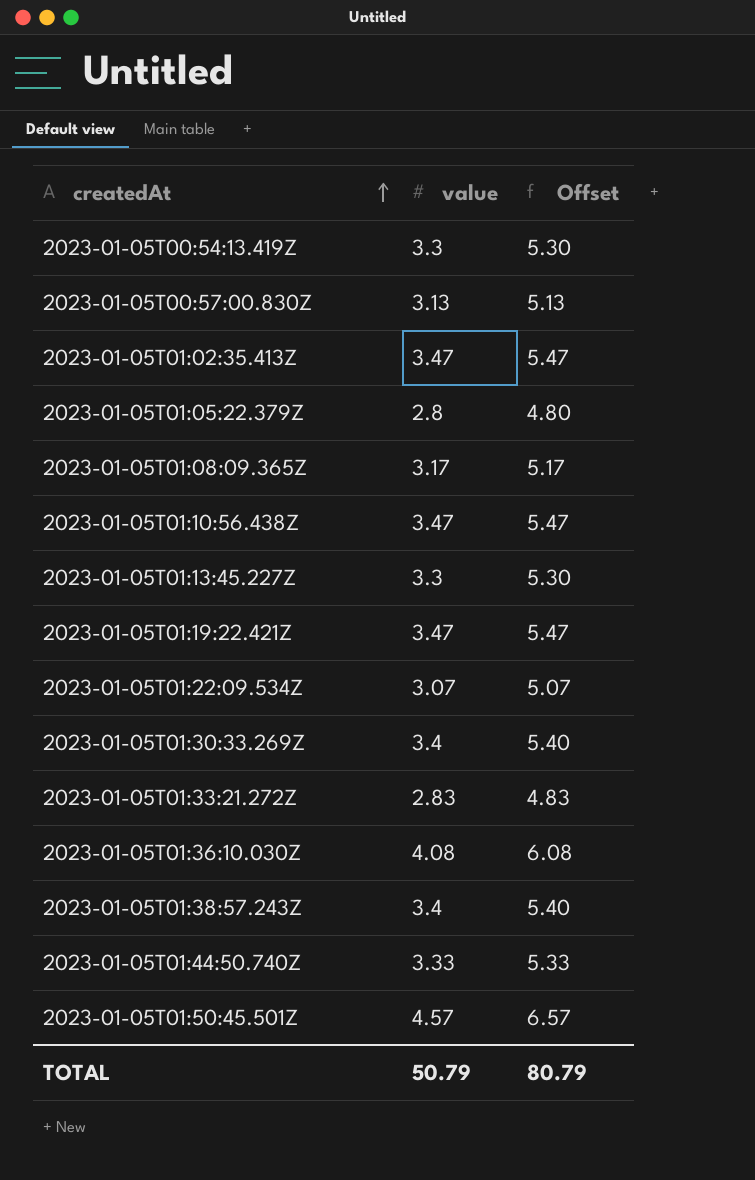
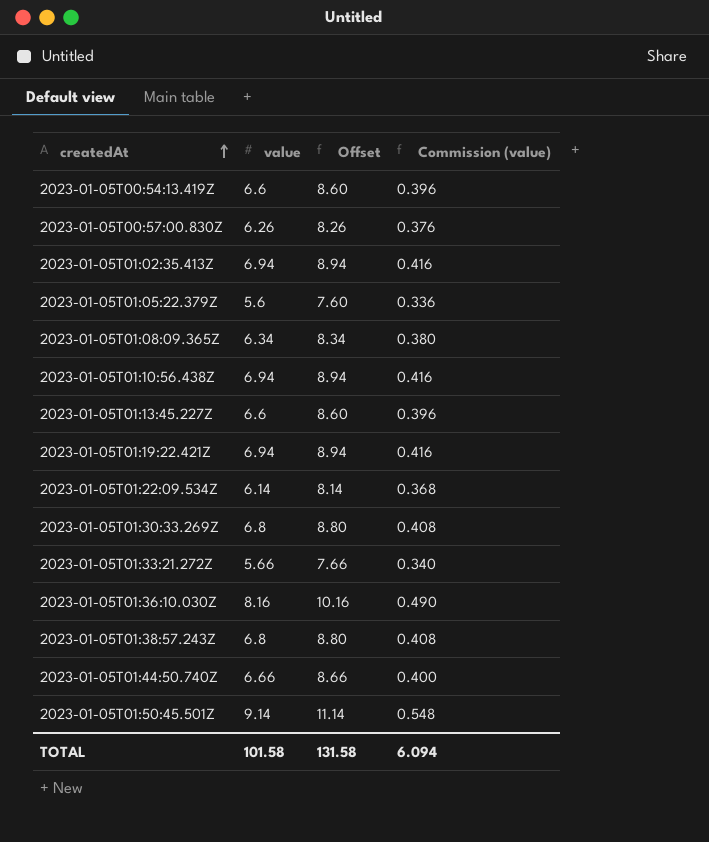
column Commission (value) | formula: none -> [value] * 0.06
2023-01-05T00:54:13.419Z | value: 3.3 -> 6.6
2023-01-05T00:54:13.419Z | Offset: 5.30 -> 8.60
2023-01-05T00:57:00.830Z | value: 3.13 -> 6.26
2023-01-05T00:57:00.830Z | Offset: 5.13 -> 8.26
2023-01-05T01:02:35.413Z | value: 3.47 -> 6.94
2023-01-05T01:02:35.413Z | Offset: 5.47 -> 8.94
2023-01-05T01:05:22.379Z | value: 2.8 -> 5.6
2023-01-05T01:05:22.379Z | Offset: 4.80 -> 7.60
2023-01-05T01:08:09.365Z | value: 3.17 -> 6.34
2023-01-05T01:08:09.365Z | Offset: 5.17 -> 8.34
2023-01-05T01:10:56.438Z | value: 3.47 -> 6.94
2023-01-05T01:10:56.438Z | Offset: 5.47 -> 8.94
2023-01-05T01:13:45.227Z | value: 3.3 -> 6.6
2023-01-05T01:13:45.227Z | Offset: 5.30 -> 8.60
2023-01-05T01:19:22.421Z | value: 3.47 -> 6.94
2023-01-05T01:19:22.421Z | Offset: 5.47 -> 8.94
2023-01-05T01:22:09.534Z | value: 3.07 -> 6.14
2023-01-05T01:22:09.534Z | Offset: 5.07 -> 8.14
2023-01-05T01:30:33.269Z | value: 3.4 -> 6.8
2023-01-05T01:30:33.269Z | Offset: 5.40 -> 8.80
2023-01-05T01:33:21.272Z | value: 2.83 -> 5.66
2023-01-05T01:33:21.272Z | Offset: 4.83 -> 7.66
2023-01-05T01:36:10.030Z | value: 4.08 -> 8.16
2023-01-05T01:36:10.030Z | Offset: 6.08 -> 10.16
2023-01-05T01:38:57.243Z | value: 3.4 -> 6.8
2023-01-05T01:38:57.243Z | Offset: 5.40 -> 8.80
2023-01-05T01:44:50.740Z | value: 3.33 -> 6.66
2023-01-05T01:44:50.740Z | Offset: 5.33 -> 8.66
2023-01-05T01:50:45.501Z | value: 4.57 -> 9.14
2023-01-05T01:50:45.501Z | Offset: 6.57 -> 11.14
TOTAL | value: 50.79 -> 101.58
TOTAL | Offset: 80.79 -> 131.58

